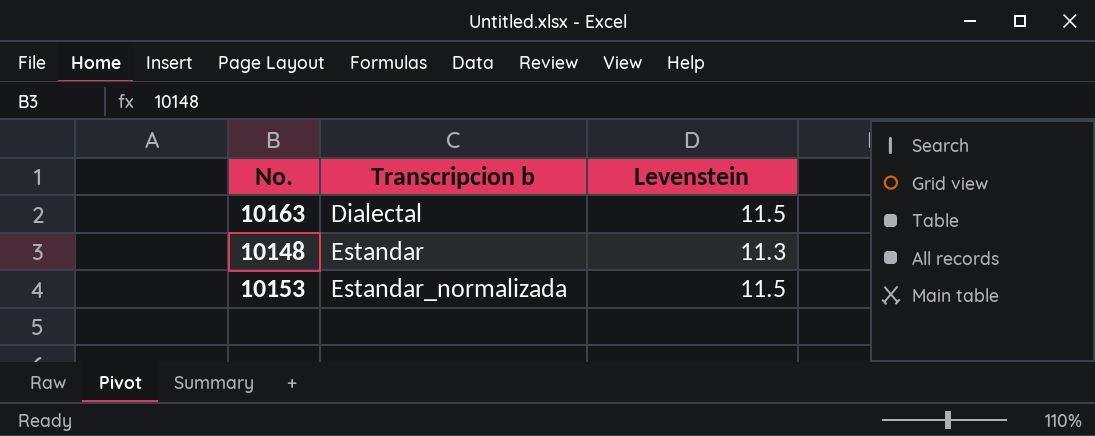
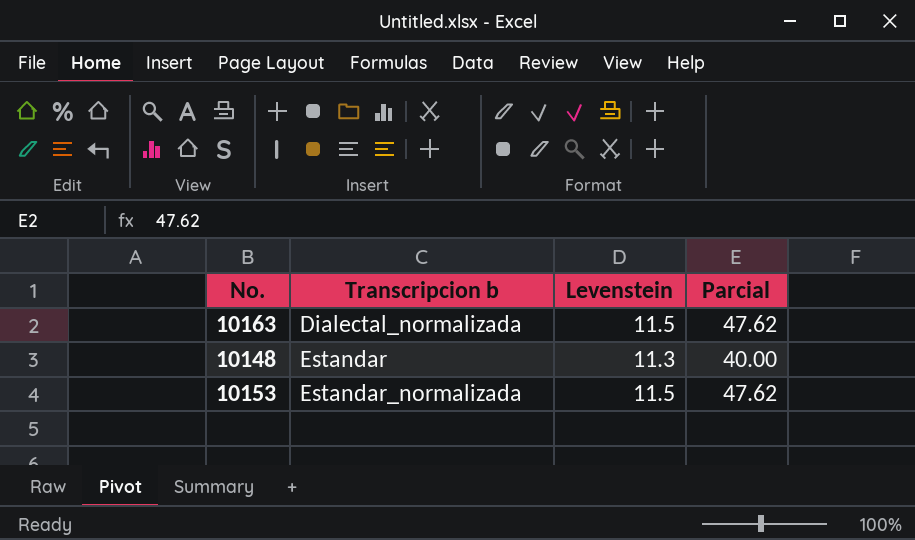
column Parcial | position: none -> 4
10163 | Transcripcion b: Dialectal -> Dialectal_normalizada

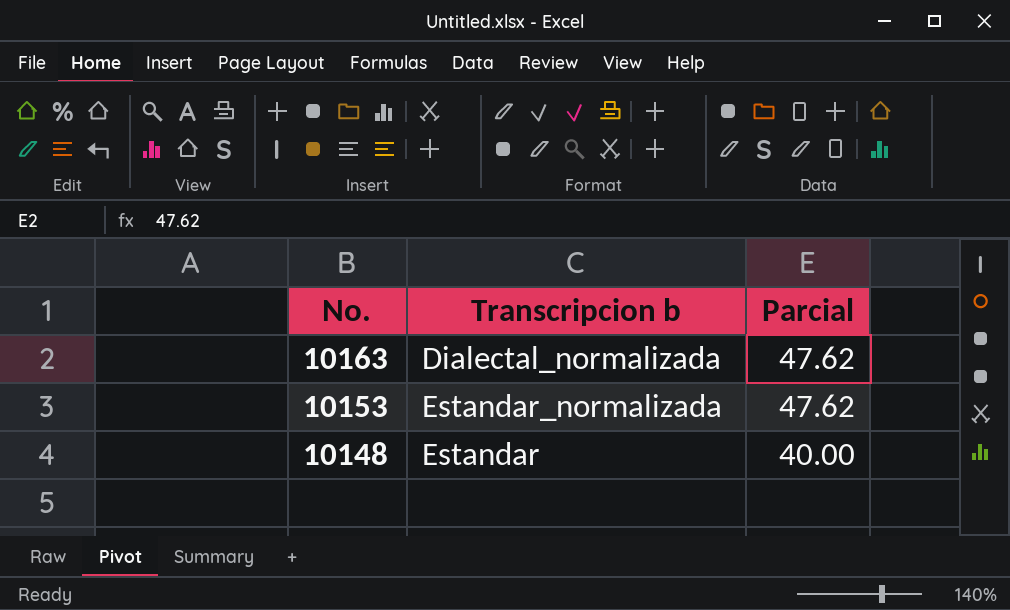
row order: Transcripcion b ascending -> No. descending
column Levenstein | position: 3 -> none

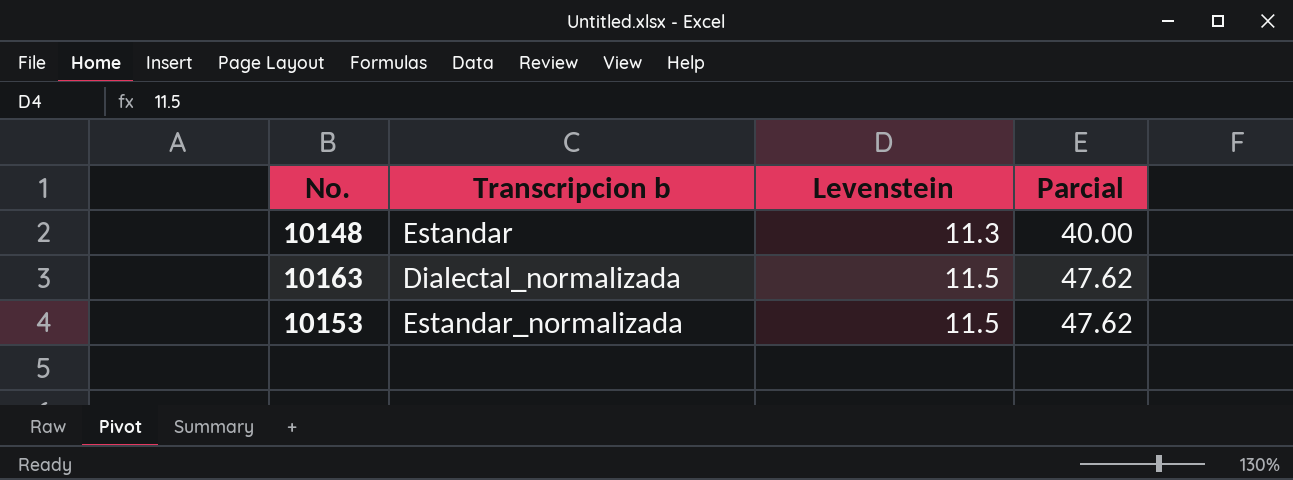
row order: No. descending -> Levenstein ascending
column Levenstein | position: none -> 3

